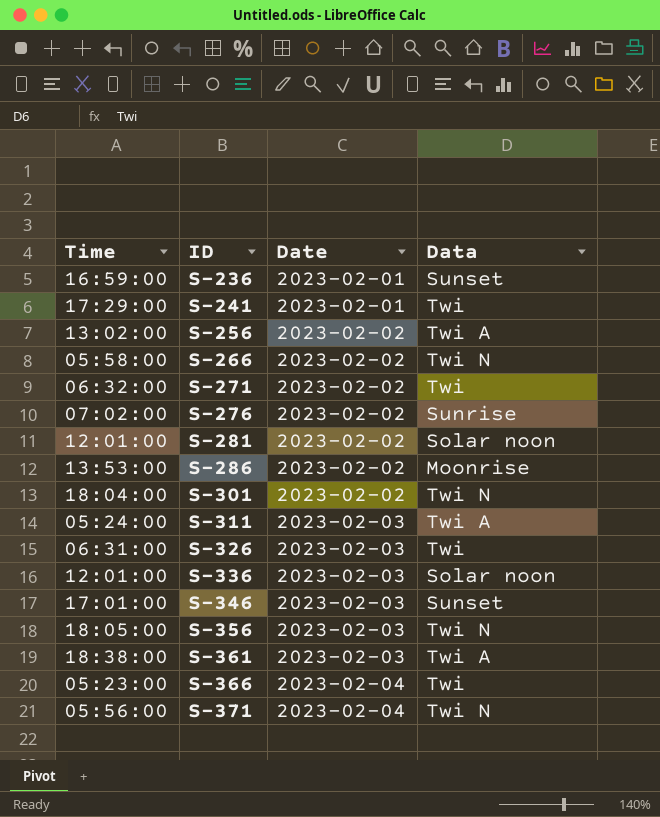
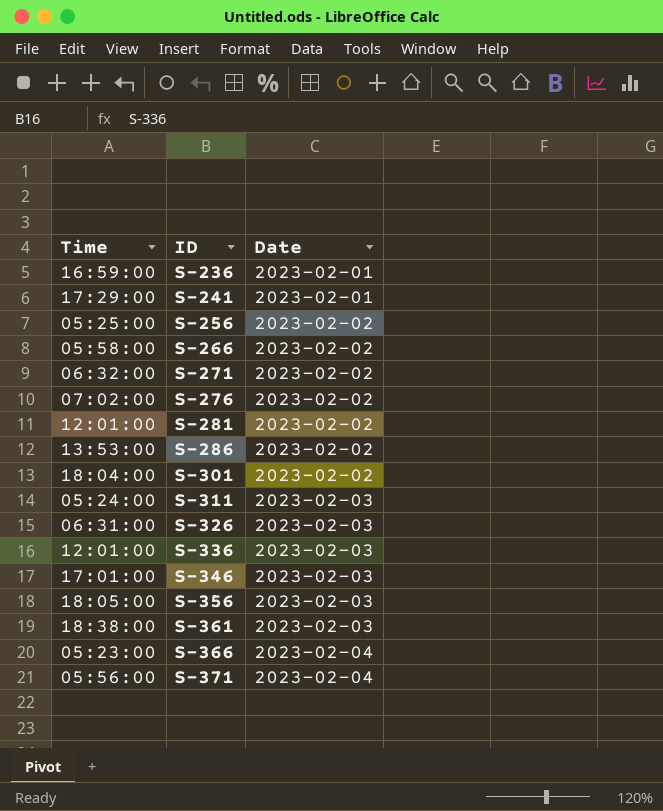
column Data | position: 4 -> none
S-256 | Time: 13:02:00 -> 05:25:00

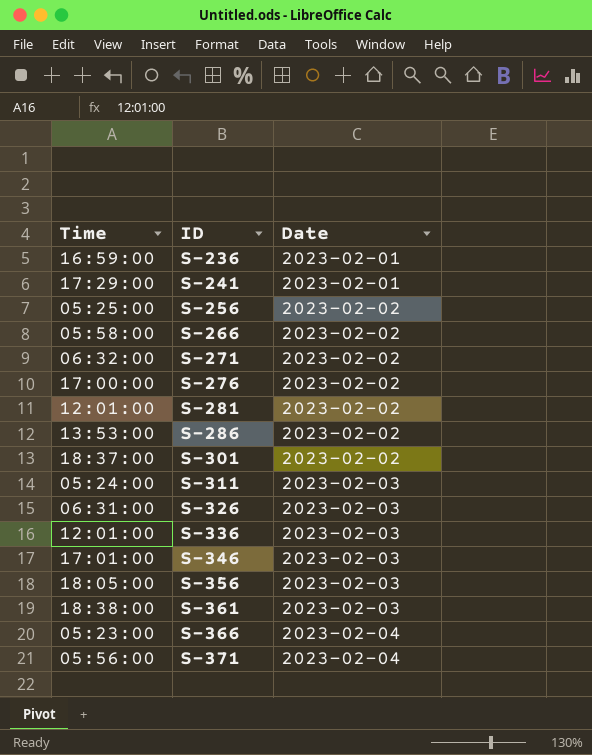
S-276 | Time: 07:02:00 -> 17:00:00
S-301 | Time: 18:04:00 -> 18:37:00

